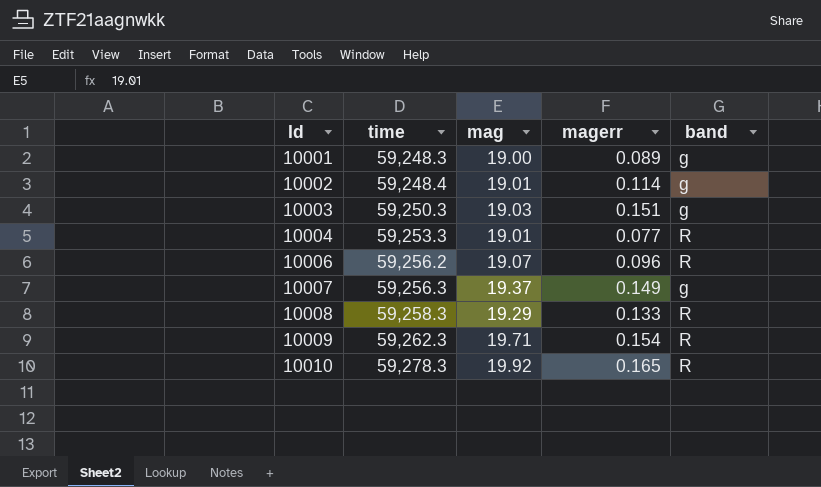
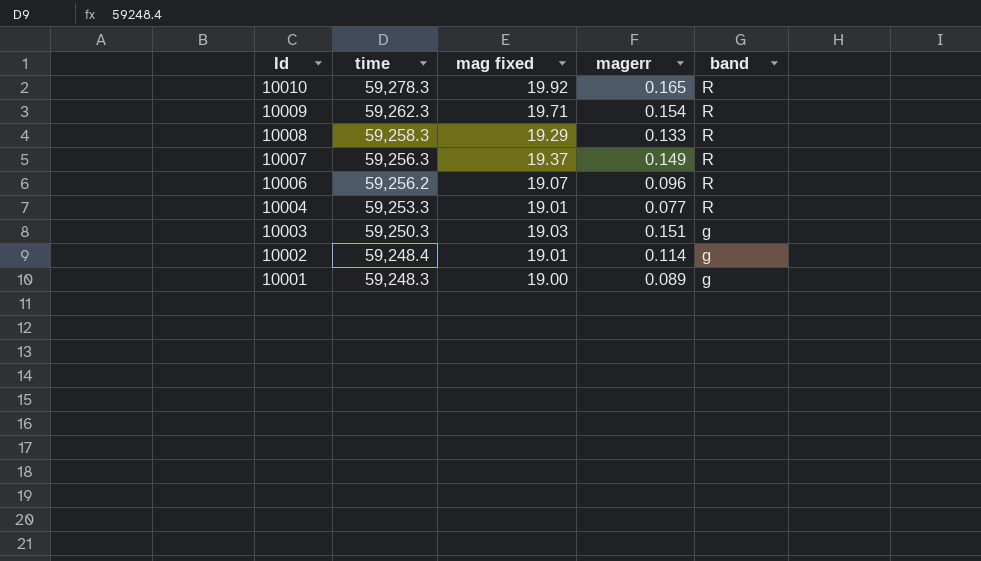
row order: Id ascending -> Id descending
column name: mag -> mag fixed
10007 | band: g -> R

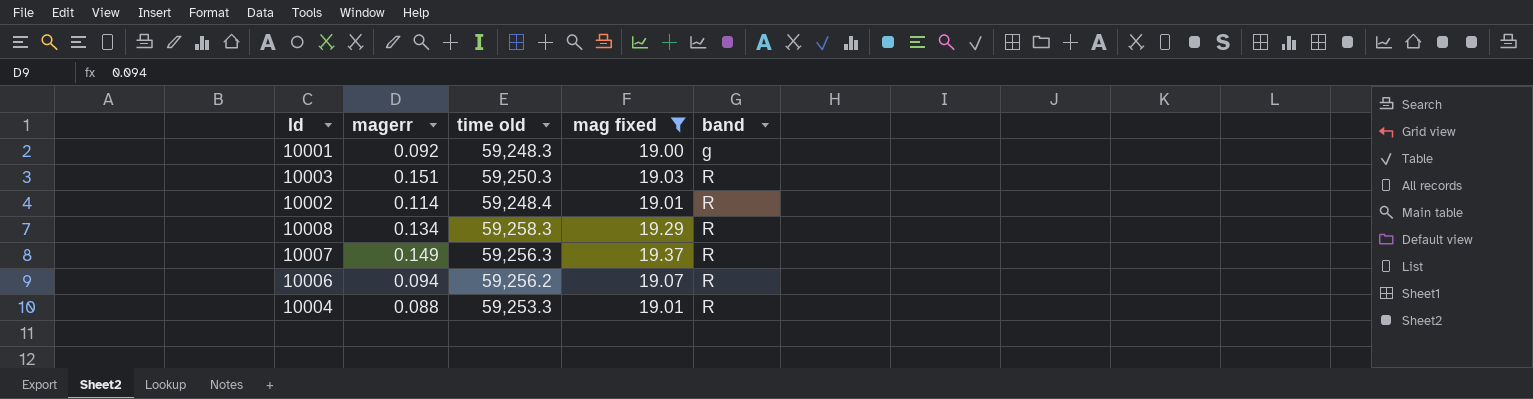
filter: none -> mag fixed <= 19.37
row order: Id descending -> band ascending
column magerr | position: 4 -> 2
column name: time -> time old
10001 | magerr: 0.089 -> 0.092
10003 | band: g -> R
10002 | band: g -> R
10008 | magerr: 0.133 -> 0.134
10006 | magerr: 0.096 -> 0.094
10004 | magerr: 0.077 -> 0.088

